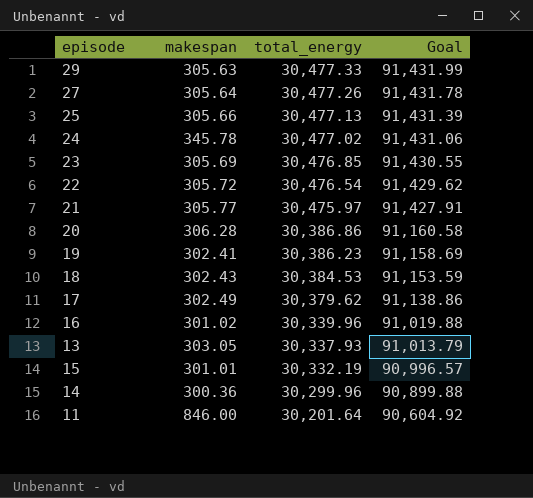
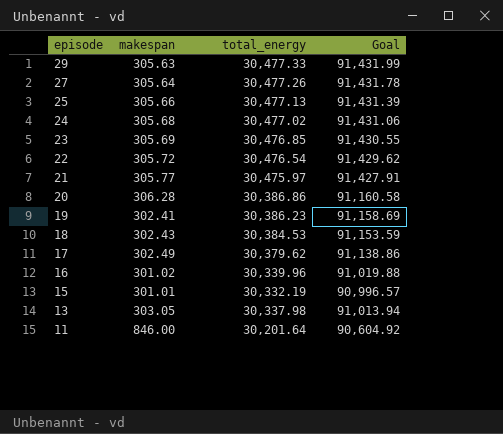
row order: total_energy descending -> episode descending
row 14: 300.36 | 30,299.96 | 90,899.88 -> none
24 | makespan: 345.78 -> 305.68
13 | total_energy: 30,337.93 -> 30,337.98
13 | Goal: 91,013.79 -> 91,013.94

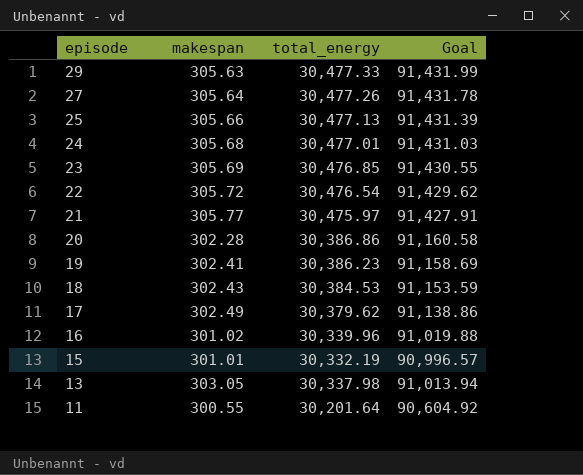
24 | total_energy: 30,477.02 -> 30,477.01
24 | Goal: 91,431.06 -> 91,431.03
20 | makespan: 306.28 -> 302.28
11 | makespan: 846.00 -> 300.55

